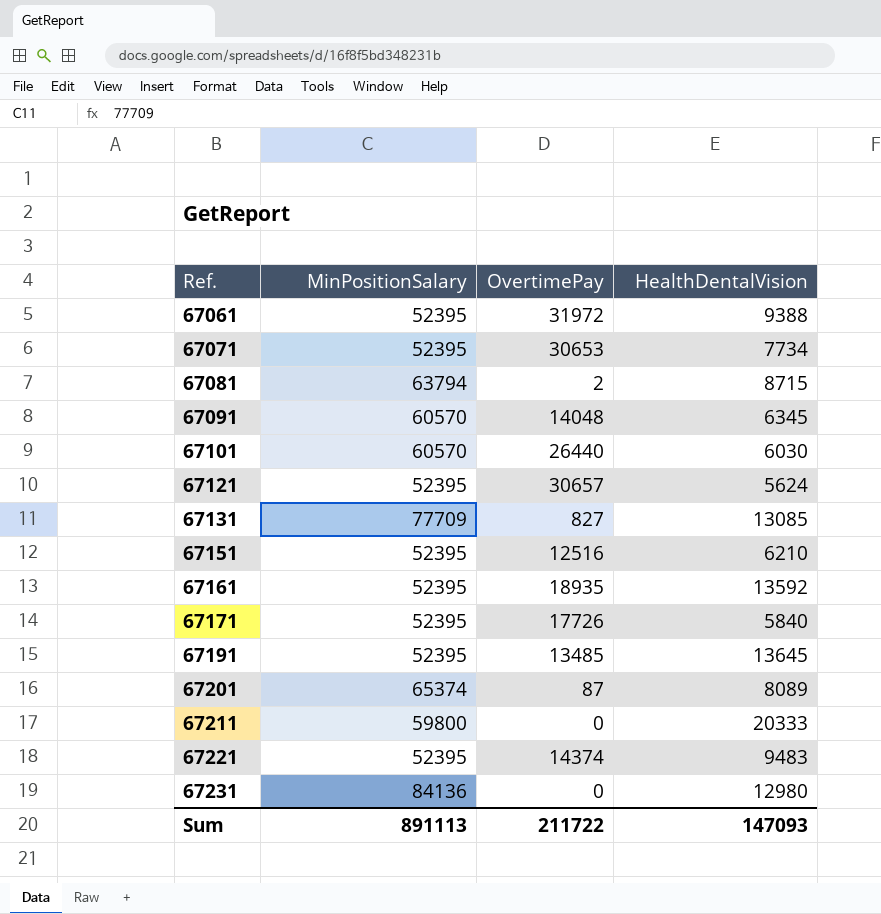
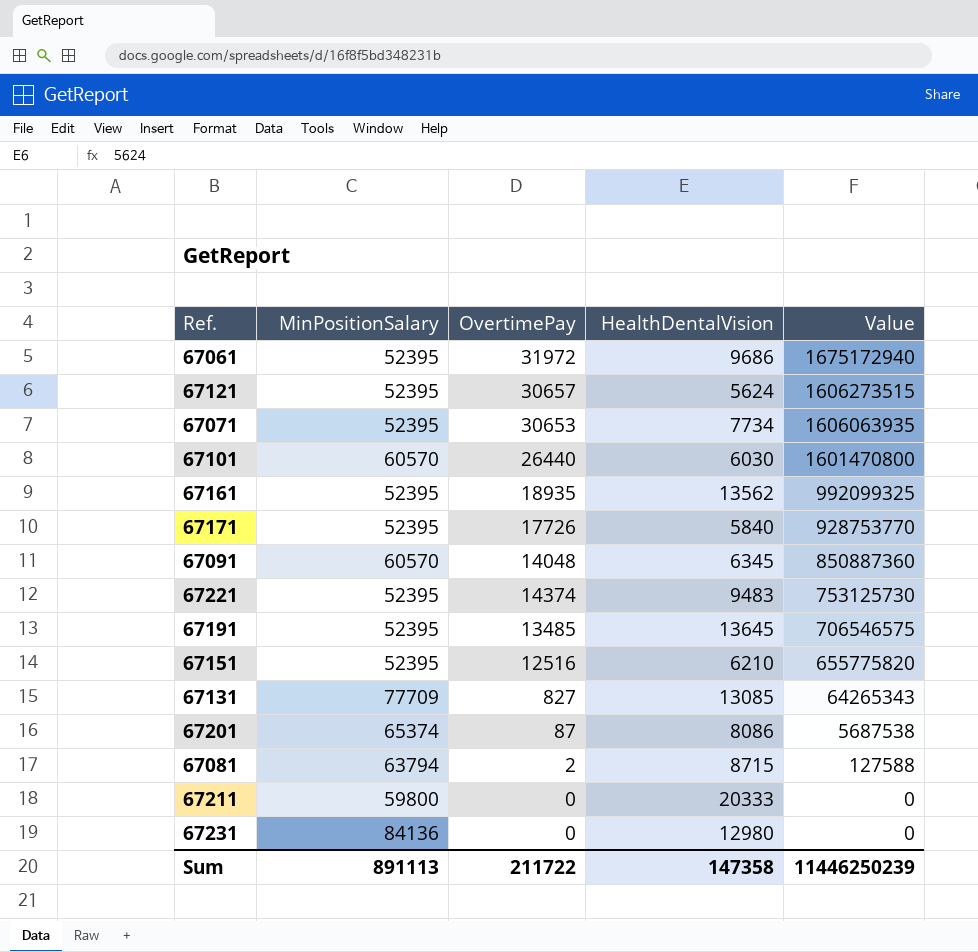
row order: Ref. ascending -> Value descending
column Value | formula: none -> [MinPositionSalary] * [OvertimePay]
67061 | HealthDentalVision: 9388 -> 9686
67161 | HealthDentalVision: 13592 -> 13562
67201 | HealthDentalVision: 8089 -> 8086
Sum | HealthDentalVision: 147093 -> 147358

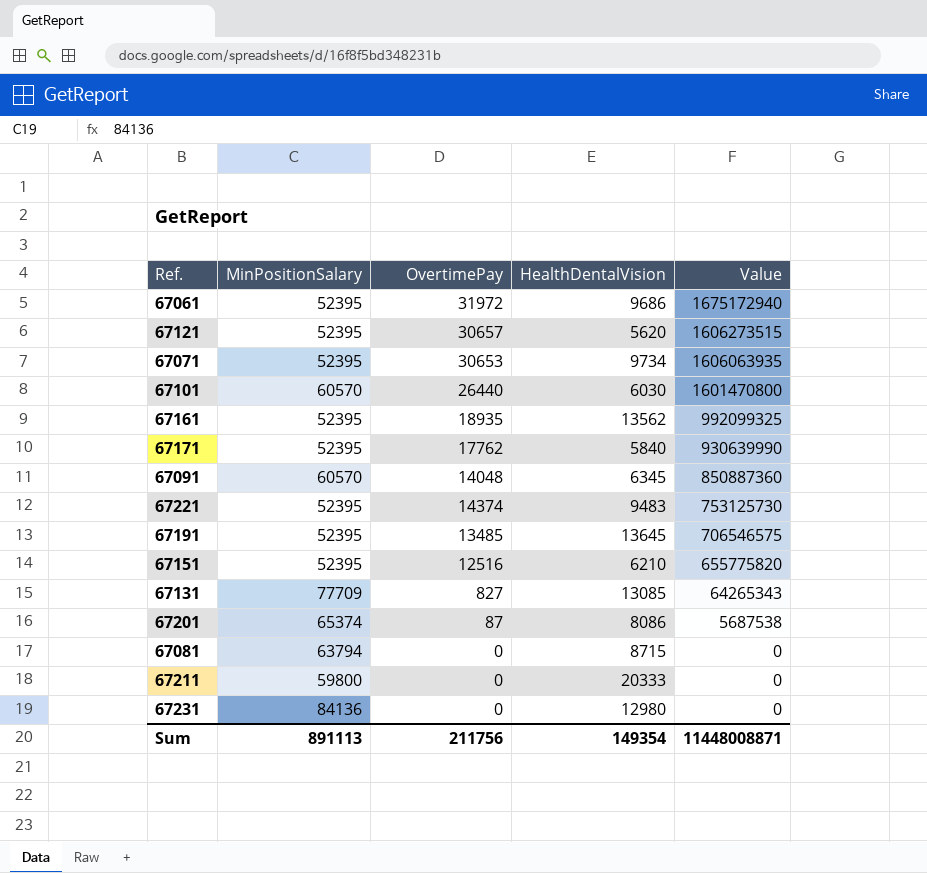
67121 | HealthDentalVision: 5624 -> 5620
67071 | HealthDentalVision: 7734 -> 9734
67171 | OvertimePay: 17726 -> 17762
67171 | Value: 928753770 -> 930639990
67081 | OvertimePay: 2 -> 0
67081 | Value: 127588 -> 0
Sum | OvertimePay: 211722 -> 211756
Sum | HealthDentalVision: 147358 -> 149354
Sum | Value: 11446250239 -> 11448008871

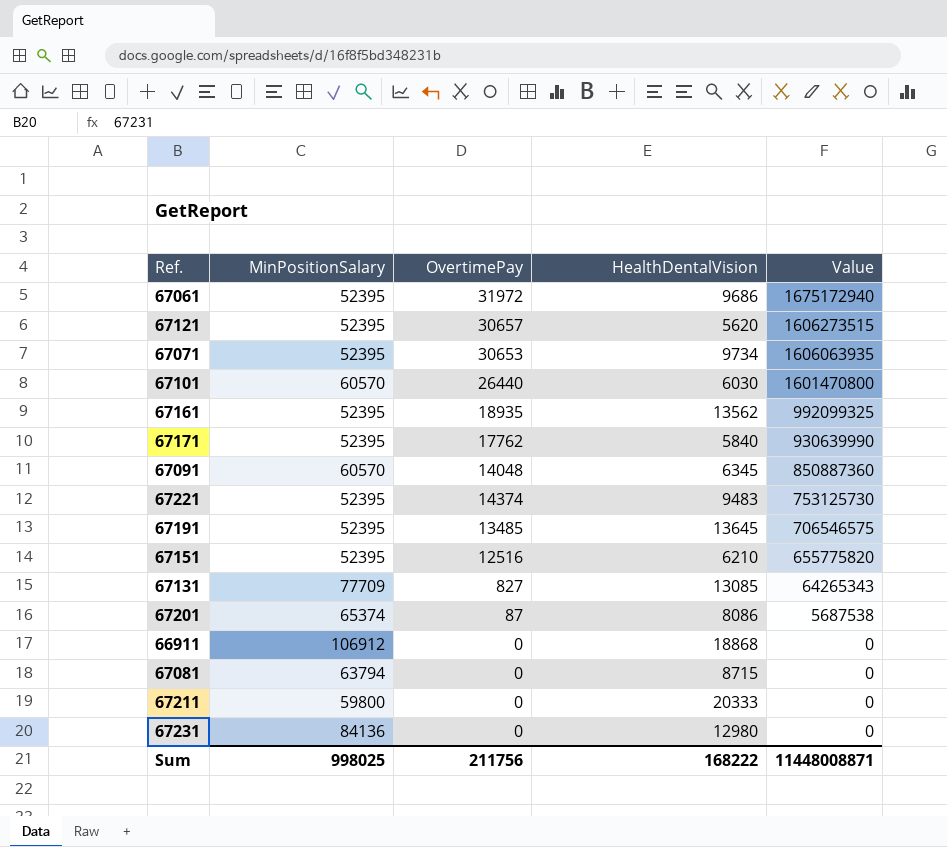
row 66911: none -> 106912 | 0 | 18868 | 0
Sum | MinPositionSalary: 891113 -> 998025
Sum | HealthDentalVision: 149354 -> 168222

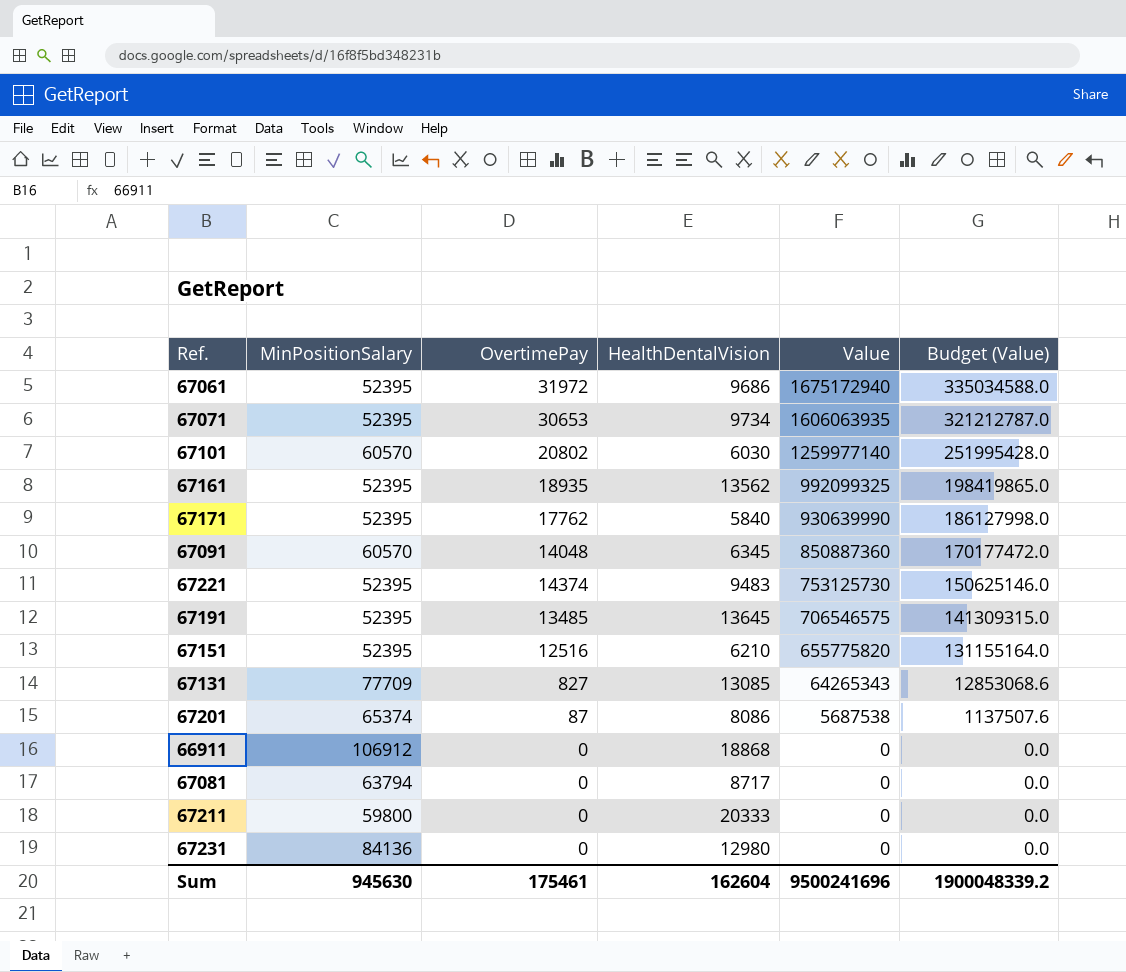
column Budget (Value) | formula: none -> [Value] * 0.2
row 67121: 52395 | 30657 | 5620 | 1606273515 -> none
67101 | OvertimePay: 26440 -> 20802
67101 | Value: 1601470800 -> 1259977140
67081 | HealthDentalVision: 8715 -> 8717
Sum | MinPositionSalary: 998025 -> 945630
Sum | OvertimePay: 211756 -> 175461
Sum | HealthDentalVision: 168222 -> 162604
Sum | Value: 11448008871 -> 9500241696

